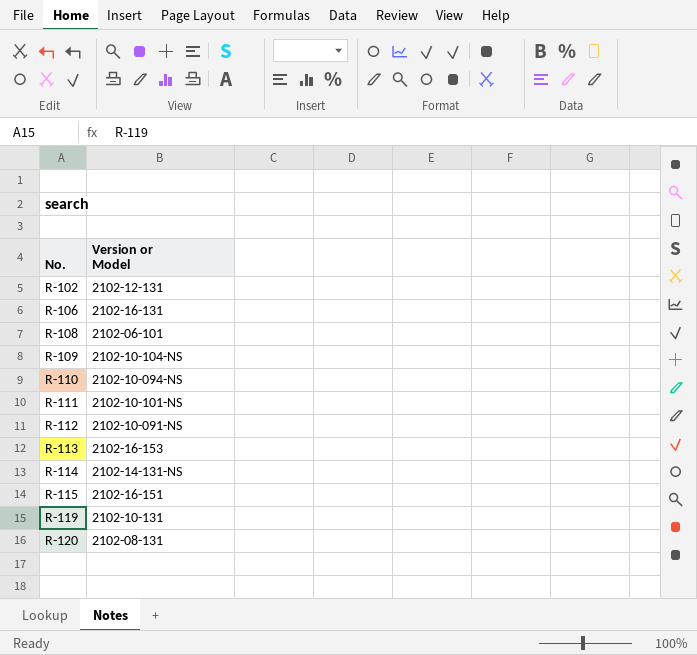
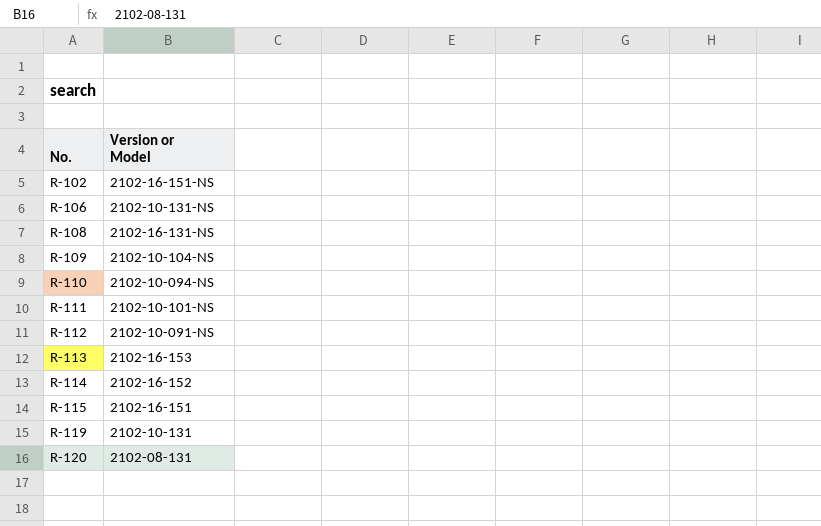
R-102 | Version or Model: 2102-12-131 -> 2102-16-151-NS
R-106 | Version or Model: 2102-16-131 -> 2102-10-131-NS
R-108 | Version or Model: 2102-06-101 -> 2102-16-131-NS
R-114 | Version or Model: 2102-14-131-NS -> 2102-16-152

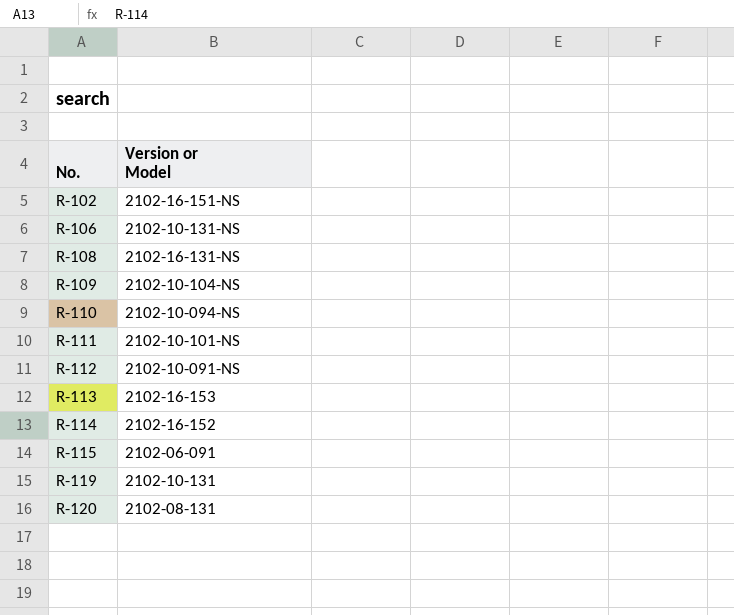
R-115 | Version or Model: 2102-16-151 -> 2102-06-091

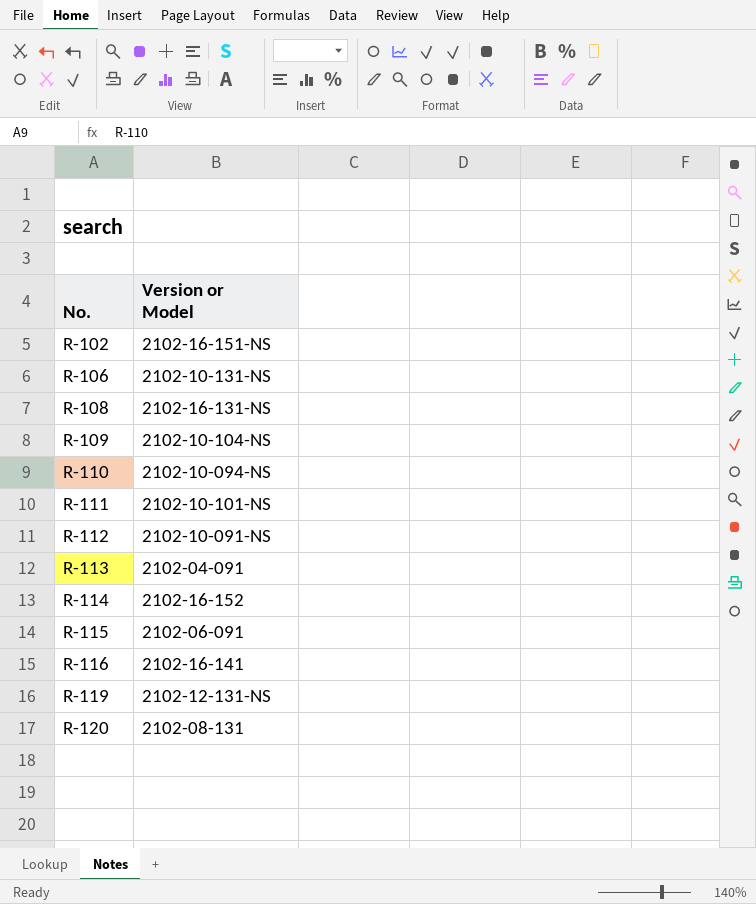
R-113 | Version or Model: 2102-16-153 -> 2102-04-091
row R-116: none -> 2102-16-141
R-119 | Version or Model: 2102-10-131 -> 2102-12-131-NS

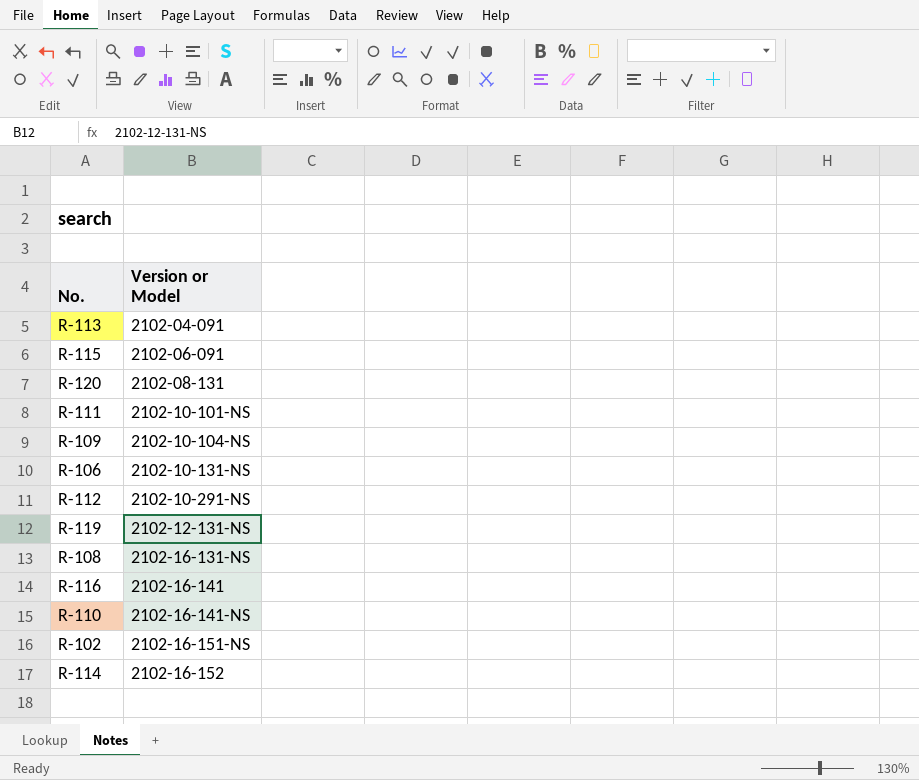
row order: No. ascending -> Version or Model ascending
R-112 | Version or Model: 2102-10-091-NS -> 2102-10-291-NS
R-110 | Version or Model: 2102-10-094-NS -> 2102-16-141-NS

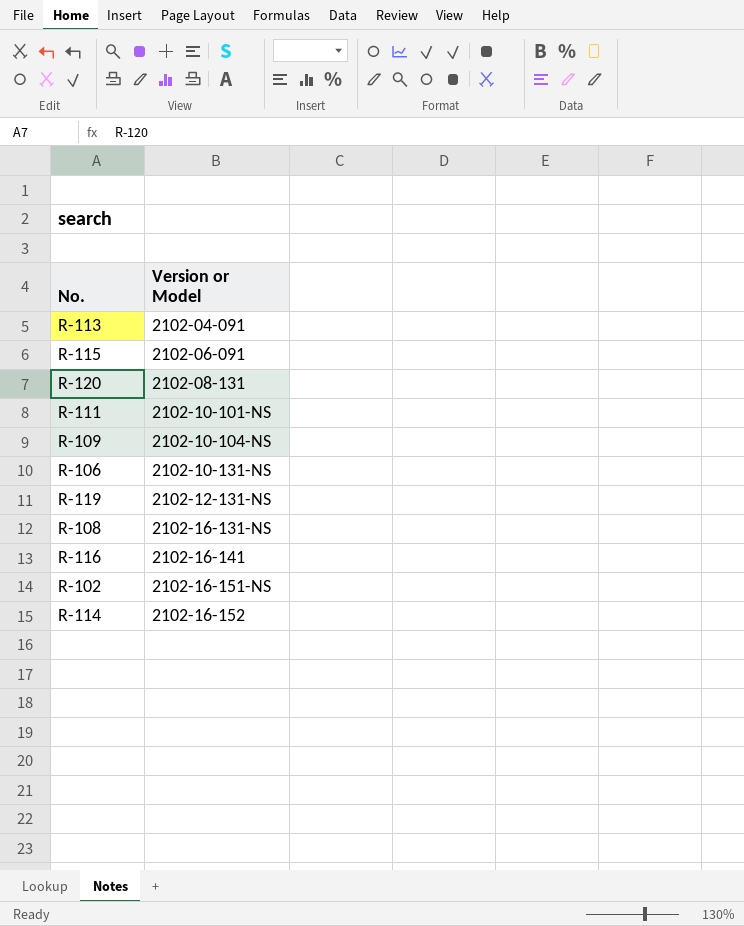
row R-112: 2102-10-291-NS -> none
row R-110: 2102-16-141-NS -> none

